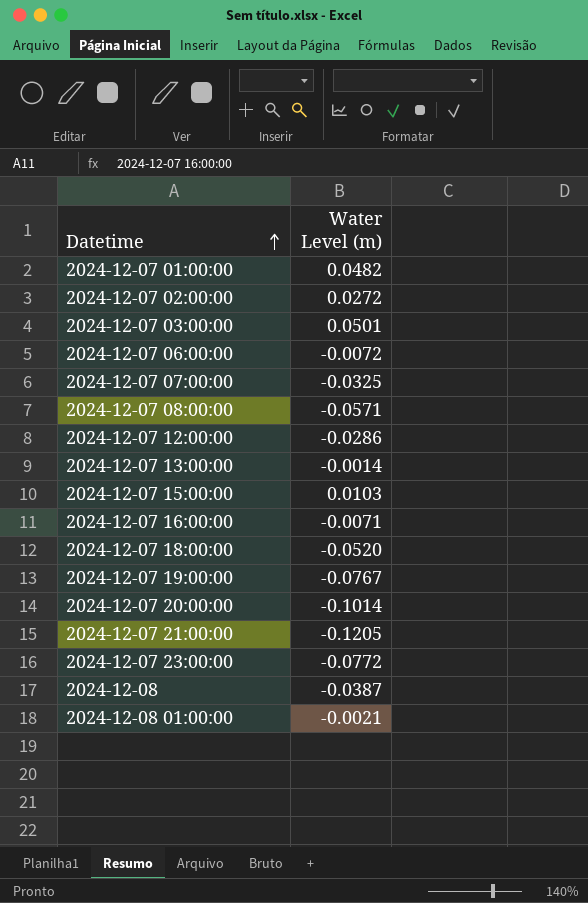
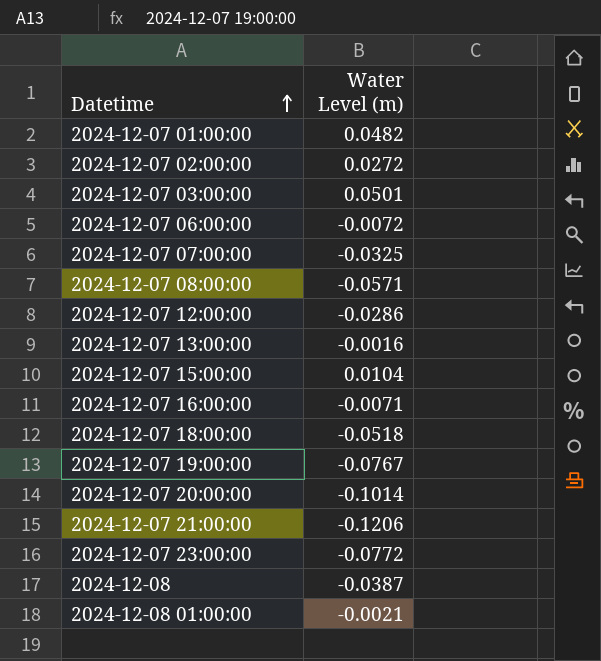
2024-12-07 13:00:00 | Water Level (m): -0.0014 -> -0.0016
2024-12-07 15:00:00 | Water Level (m): 0.0103 -> 0.0104
2024-12-07 18:00:00 | Water Level (m): -0.0520 -> -0.0518
2024-12-07 21:00:00 | Water Level (m): -0.1205 -> -0.1206

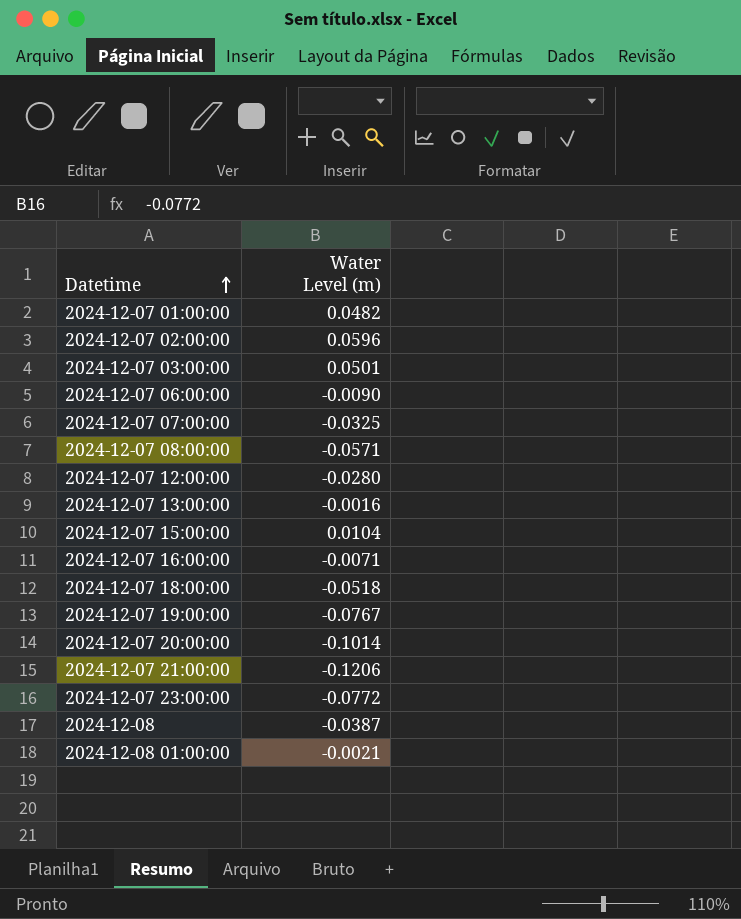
2024-12-07 02:00:00 | Water Level (m): 0.0272 -> 0.0596
2024-12-07 06:00:00 | Water Level (m): -0.0072 -> -0.0090
2024-12-07 12:00:00 | Water Level (m): -0.0286 -> -0.0280

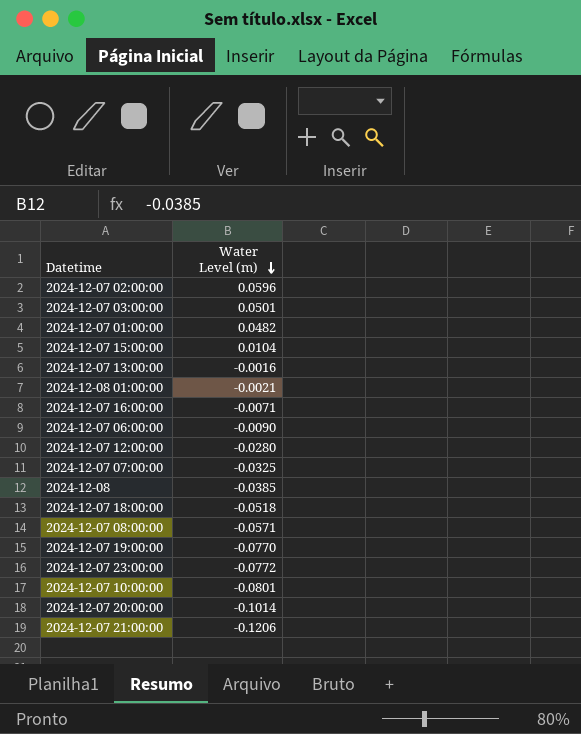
row order: Datetime ascending -> Water Level (m) descending
2024-12-08 | Water Level (m): -0.0387 -> -0.0385
2024-12-07 19:00:00 | Water Level (m): -0.0767 -> -0.0770
row 2024-12-07 10:00:00: none -> -0.0801

